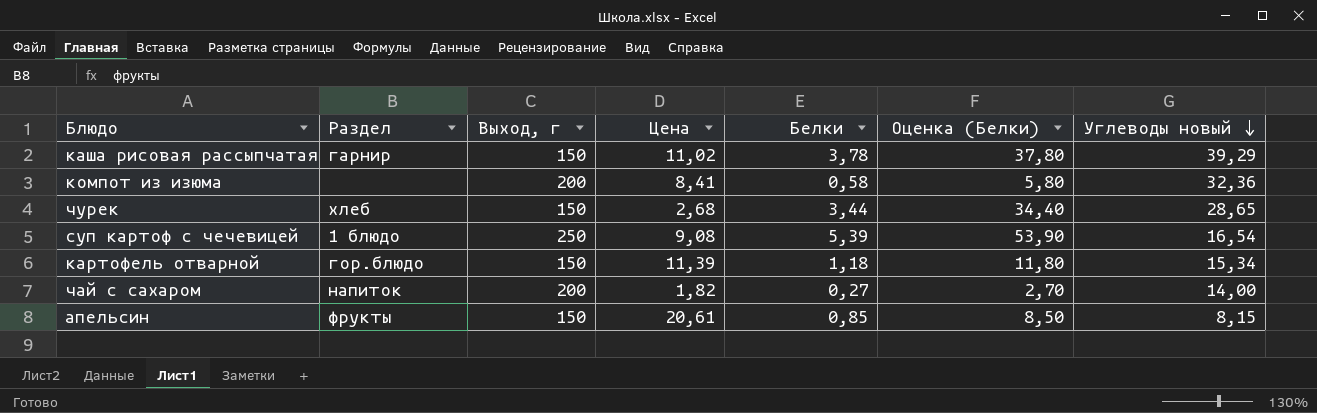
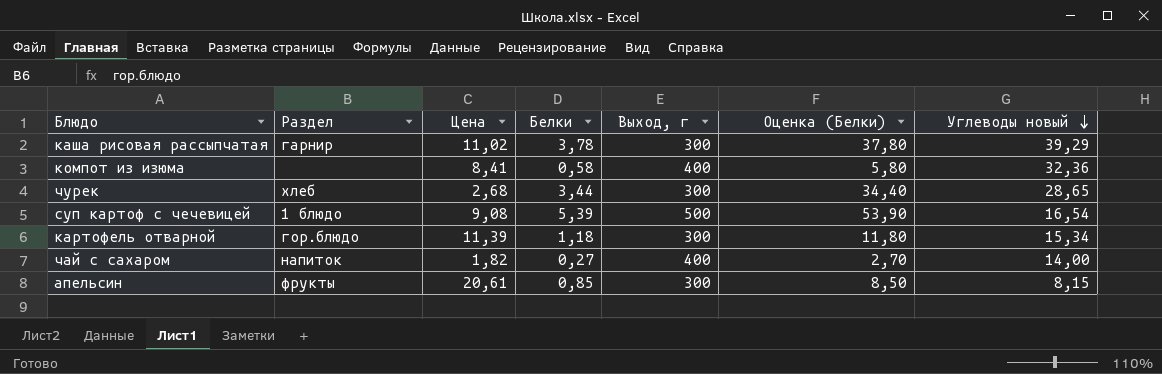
column Выход, г | position: 3 -> 5
каша рисовая рассыпчатая | Выход, г: 150 -> 300
компот из изюма | Выход, г: 200 -> 400
чурек | Выход, г: 150 -> 300
суп картоф с чечевицей | Выход, г: 250 -> 500
картофель отварной | Выход, г: 150 -> 300
чай с сахаром | Выход, г: 200 -> 400
апельсин | Выход, г: 150 -> 300

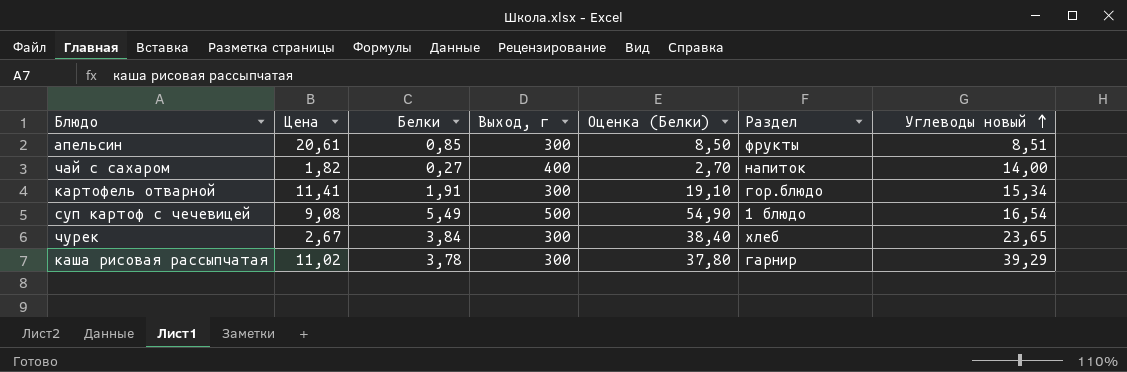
row order: Углеводы новый descending -> Углеводы новый ascending
column Раздел | position: 2 -> 6
row компот из изюма: none | 8,41 | 0,58 | 400 | 5,80 | 32,36 -> none
апельсин | Углеводы новый: 8,15 -> 8,51
картофель отварной | Цена: 11,39 -> 11,41
картофель отварной | Белки: 1,18 -> 1,91
картофель отварной | Оценка (Белки): 11,80 -> 19,10
суп картоф с чечевицей | Белки: 5,39 -> 5,49
суп картоф с чечевицей | Оценка (Белки): 53,90 -> 54,90
чурек | Цена: 2,68 -> 2,67
чурек | Белки: 3,44 -> 3,84
чурек | Оценка (Белки): 34,40 -> 38,40
чурек | Углеводы новый: 28,65 -> 23,65

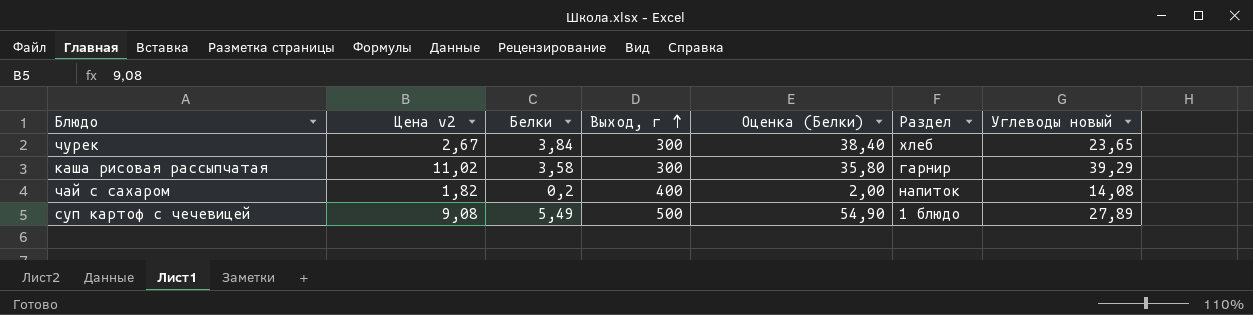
row order: Углеводы новый ascending -> Выход, г ascending
column name: Цена -> Цена v2
row апельсин: 20,61 | 0,85 | 300 | 8,50 | фрукты | 8,51 -> none
row картофель отварной: 11,41 | 1,91 | 300 | 19,10 | гор.блюдо | 15,34 -> none
каша рисовая рассыпчатая | Белки: 3,78 -> 3,58
каша рисовая рассыпчатая | Оценка (Белки): 37,80 -> 35,80
чай с сахаром | Белки: 0,27 -> 0,2
чай с сахаром | Оценка (Белки): 2,70 -> 2,00
чай с сахаром | Углеводы новый: 14,00 -> 14,08
суп картоф с чечевицей | Углеводы новый: 16,54 -> 27,89

